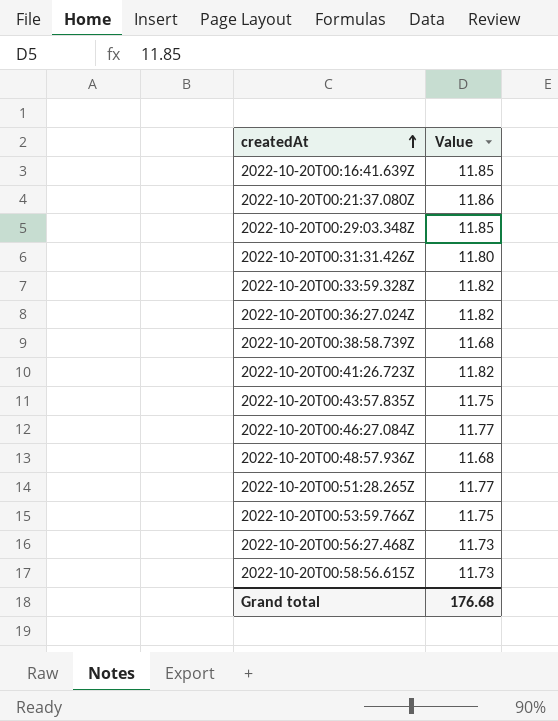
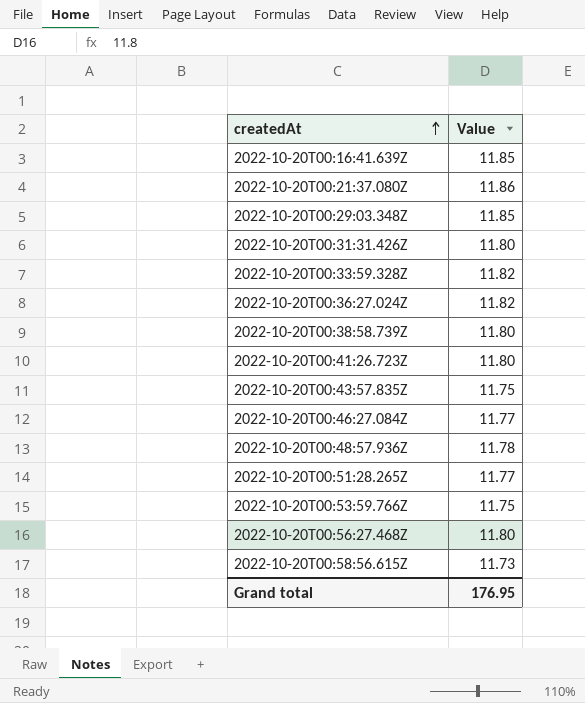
2022-10-20T00:38:58.739Z | Value: 11.68 -> 11.80
2022-10-20T00:41:26.723Z | Value: 11.82 -> 11.80
2022-10-20T00:48:57.936Z | Value: 11.68 -> 11.78
2022-10-20T00:56:27.468Z | Value: 11.73 -> 11.80
Grand total | Value: 176.68 -> 176.95

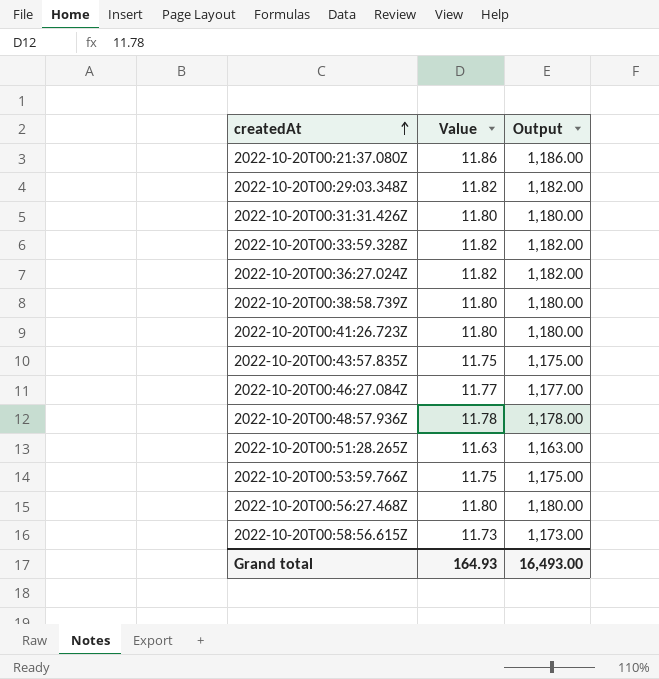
column Output | formula: none -> [Value] * 100
row 2022-10-20T00:16:41.639Z: 11.85 -> none
2022-10-20T00:29:03.348Z | Value: 11.85 -> 11.82
2022-10-20T00:51:28.265Z | Value: 11.77 -> 11.63
Grand total | Value: 176.95 -> 164.93

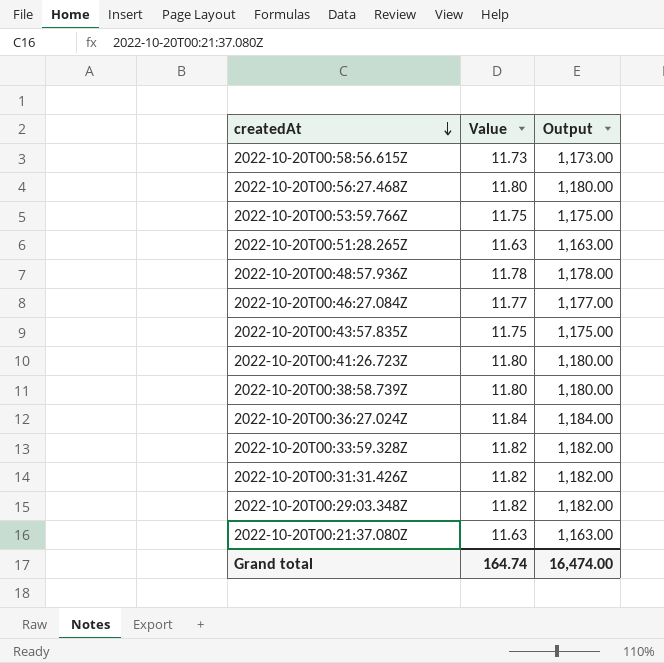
row order: createdAt ascending -> createdAt descending
2022-10-20T00:36:27.024Z | Value: 11.82 -> 11.84
2022-10-20T00:36:27.024Z | Output: 1,182.00 -> 1,184.00
2022-10-20T00:31:31.426Z | Value: 11.80 -> 11.82
2022-10-20T00:31:31.426Z | Output: 1,180.00 -> 1,182.00
2022-10-20T00:21:37.080Z | Value: 11.86 -> 11.63
2022-10-20T00:21:37.080Z | Output: 1,186.00 -> 1,163.00
Grand total | Value: 164.93 -> 164.74
Grand total | Output: 16,493.00 -> 16,474.00

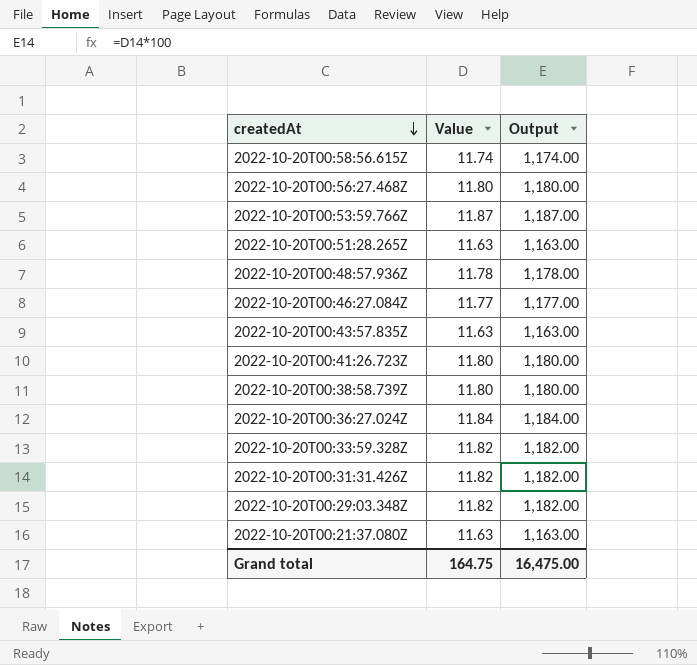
2022-10-20T00:58:56.615Z | Value: 11.73 -> 11.74
2022-10-20T00:58:56.615Z | Output: 1,173.00 -> 1,174.00
2022-10-20T00:53:59.766Z | Value: 11.75 -> 11.87
2022-10-20T00:53:59.766Z | Output: 1,175.00 -> 1,187.00
2022-10-20T00:43:57.835Z | Value: 11.75 -> 11.63
2022-10-20T00:43:57.835Z | Output: 1,175.00 -> 1,163.00
Grand total | Value: 164.74 -> 164.75
Grand total | Output: 16,474.00 -> 16,475.00

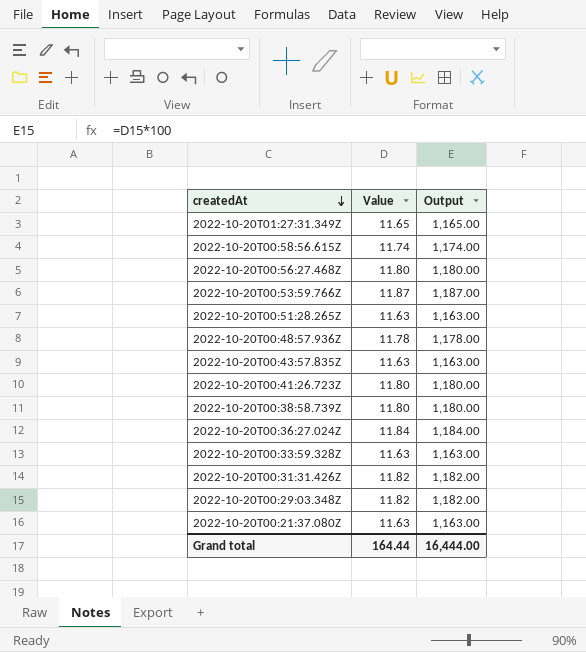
row 2022-10-20T00:46:27.084Z: 11.77 | 1,177.00 -> none
row 2022-10-20T01:27:31.349Z: none -> 11.65 | 1,165.00
2022-10-20T00:33:59.328Z | Value: 11.82 -> 11.63
2022-10-20T00:33:59.328Z | Output: 1,182.00 -> 1,163.00
Grand total | Value: 164.75 -> 164.44
Grand total | Output: 16,475.00 -> 16,444.00

